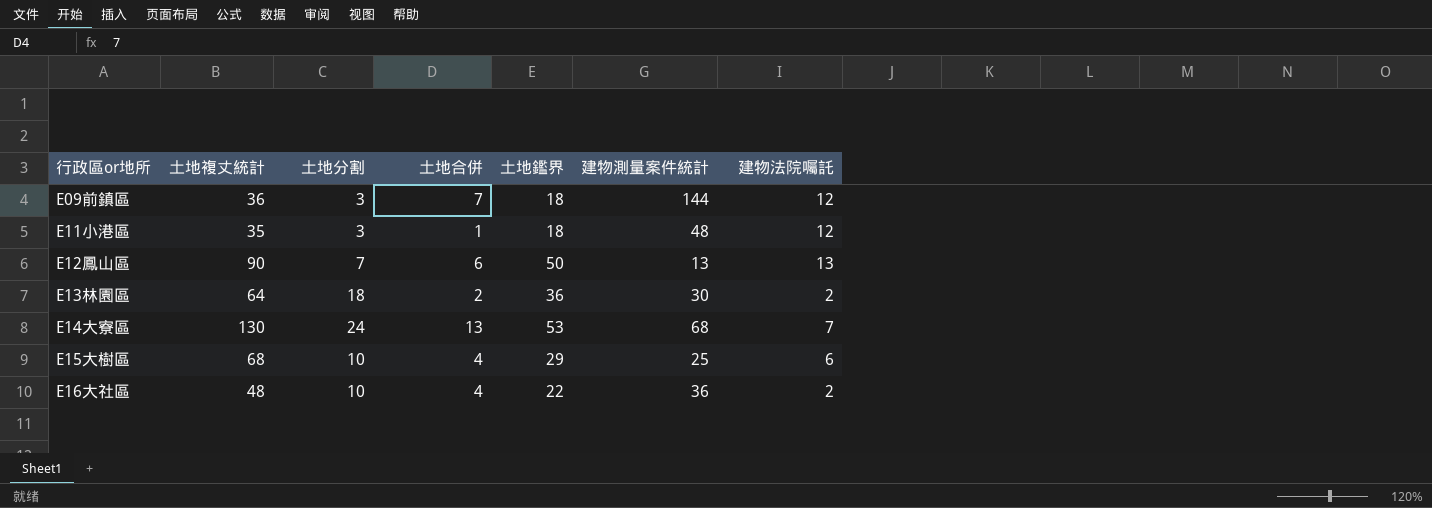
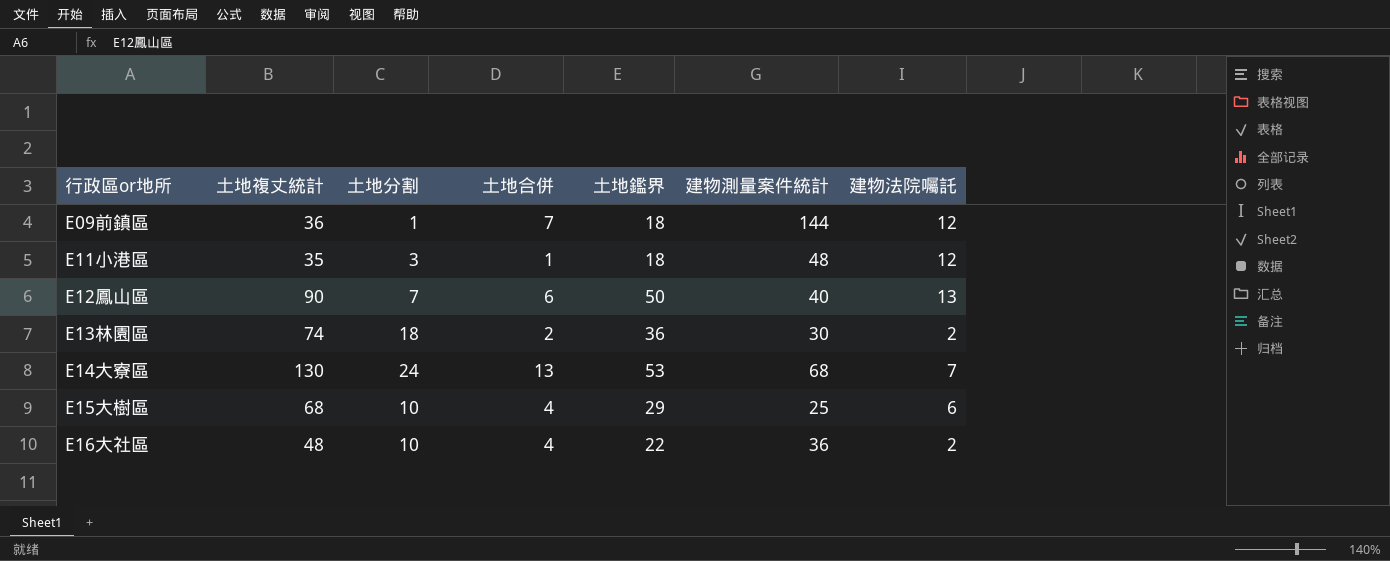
E09前鎮區 | 土地分割: 3 -> 1
E12鳳山區 | 建物測量案件統計: 13 -> 40
E13林園區 | 土地複丈統計: 64 -> 74

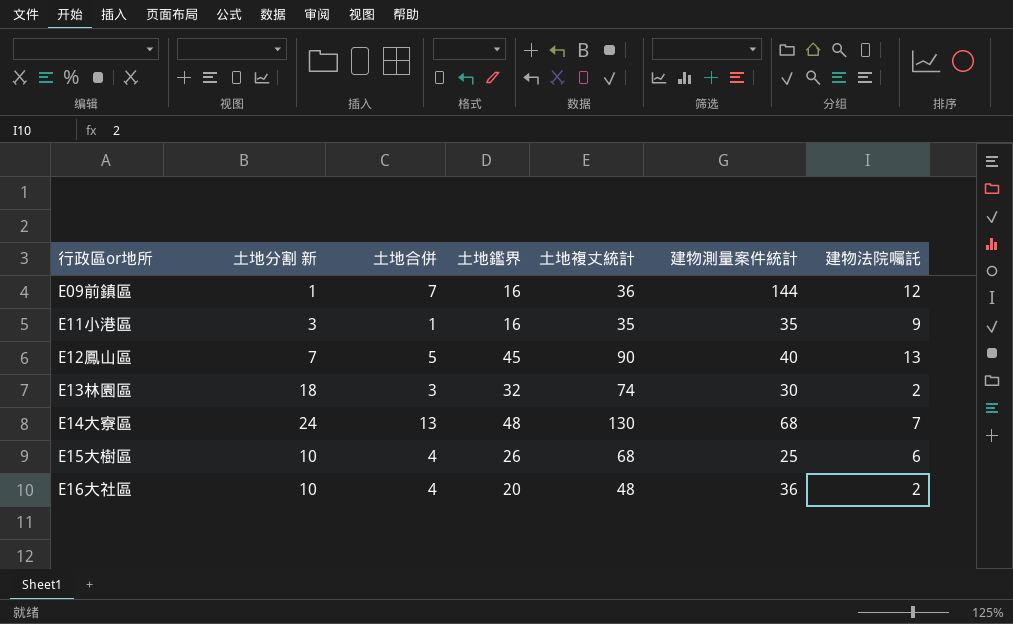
column name: 土地分割 -> 土地分割 新
column 土地複丈統計 | position: 2 -> 5
E09前鎮區 | 土地鑑界: 18 -> 16
E11小港區 | 土地鑑界: 18 -> 16
E11小港區 | 建物測量案件統計: 48 -> 35
E11小港區 | 建物法院囑託: 12 -> 9
E12鳳山區 | 土地合併: 6 -> 5
E12鳳山區 | 土地鑑界: 50 -> 45
E13林園區 | 土地合併: 2 -> 3
E13林園區 | 土地鑑界: 36 -> 32
E14大寮區 | 土地鑑界: 53 -> 48
E15大樹區 | 土地鑑界: 29 -> 26
E16大社區 | 土地鑑界: 22 -> 20

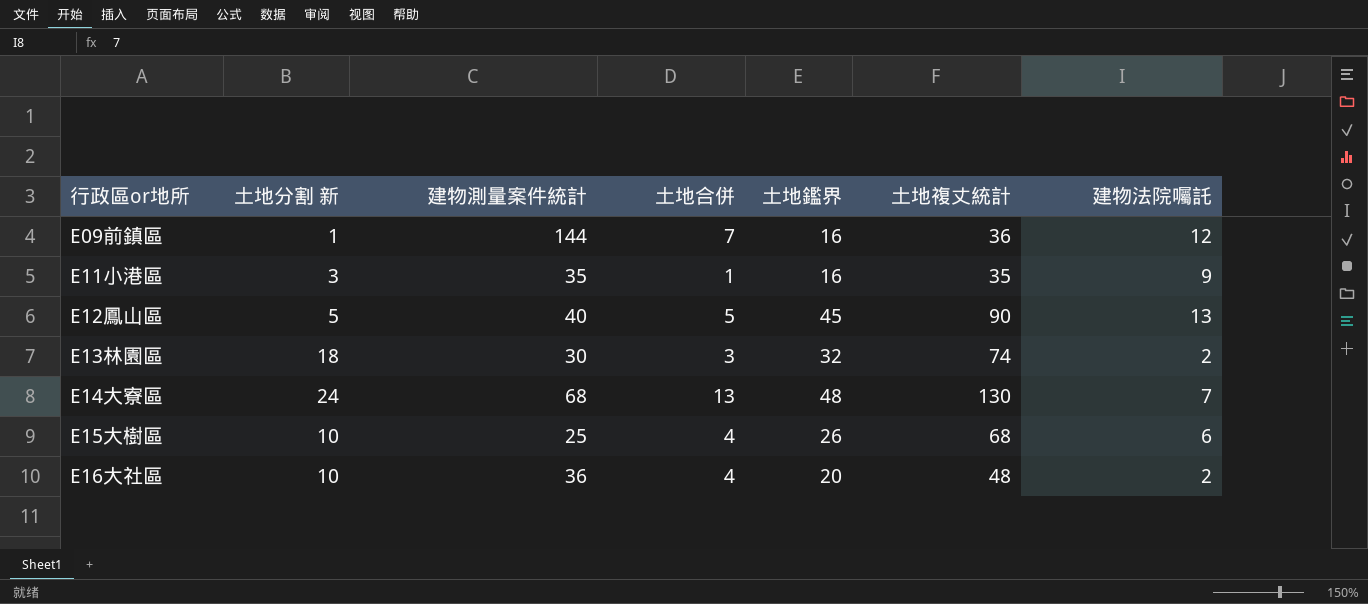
column 建物測量案件統計 | position: 6 -> 3
E12鳳山區 | 土地分割 新: 7 -> 5

